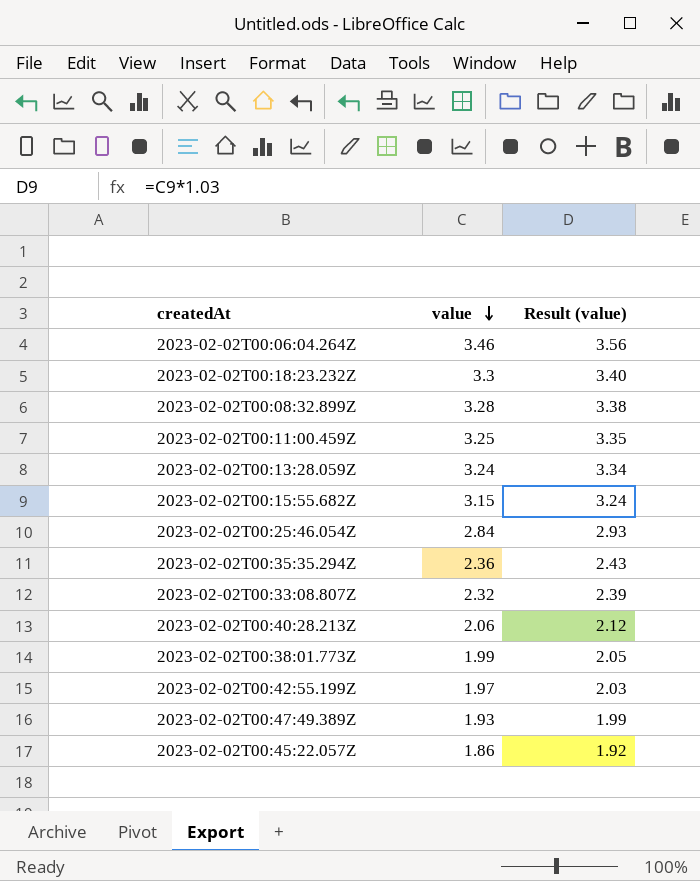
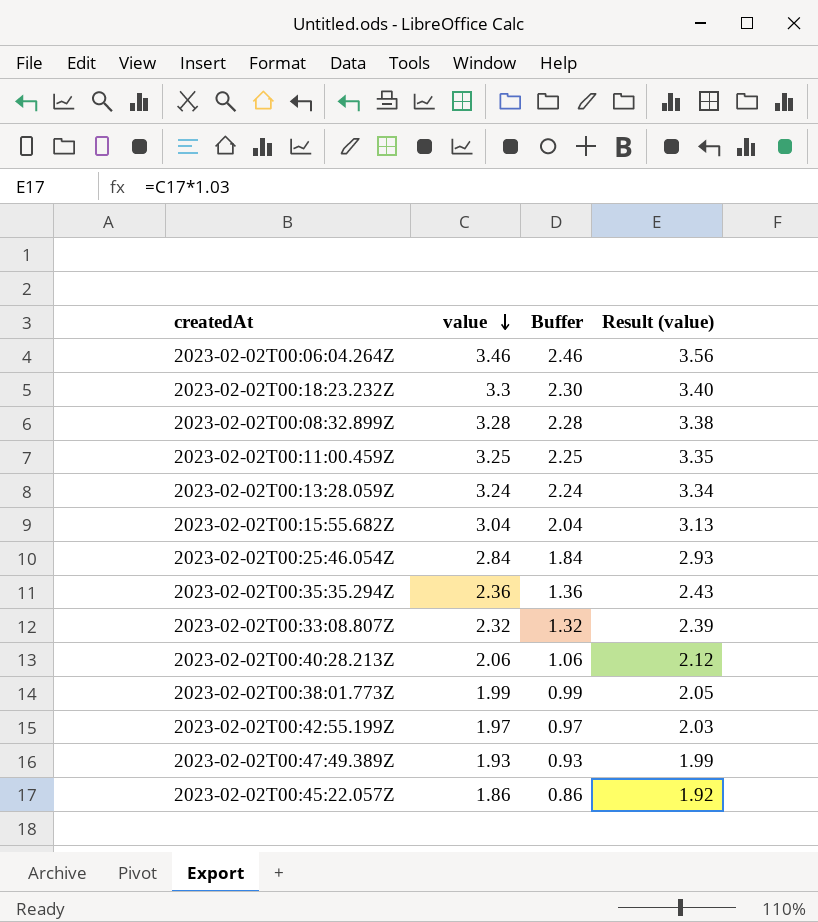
column Buffer | formula: none -> [value] - 1
2023-02-02T00:15:55.682Z | value: 3.15 -> 3.04
2023-02-02T00:15:55.682Z | Result (value): 3.24 -> 3.13

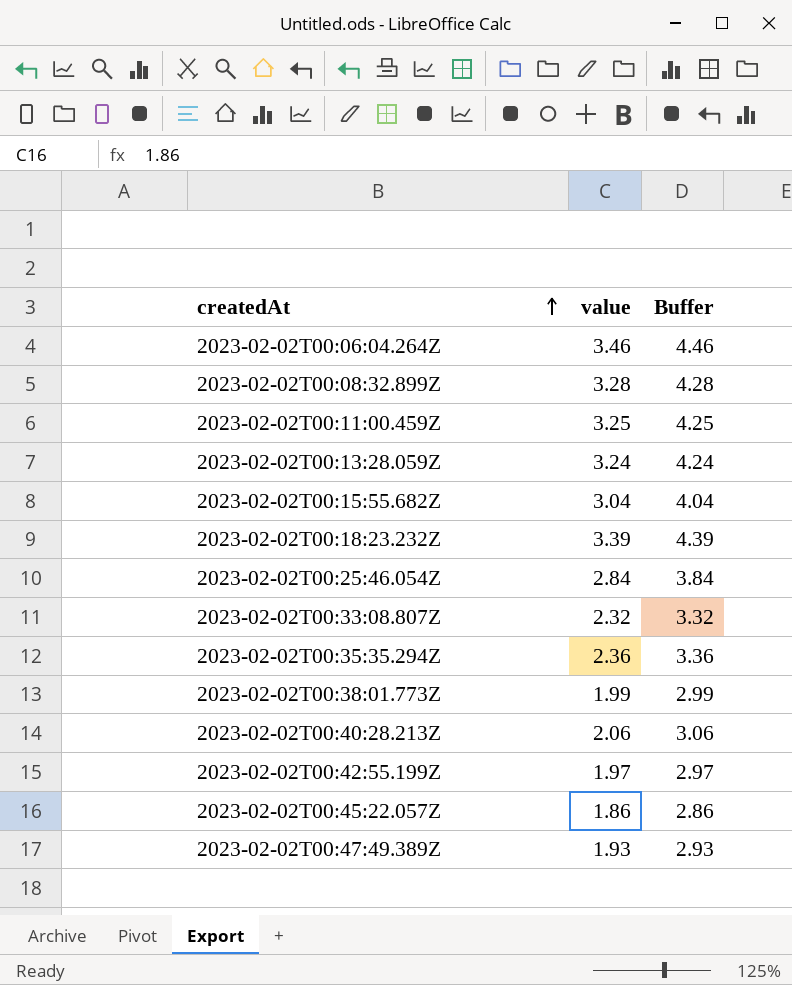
row order: value descending -> createdAt ascending
column Result (value) | formula: [value] * 1.03 -> none
column Buffer | formula: [value] - 1 -> [value] + 1
2023-02-02T00:18:23.232Z | value: 3.3 -> 3.39

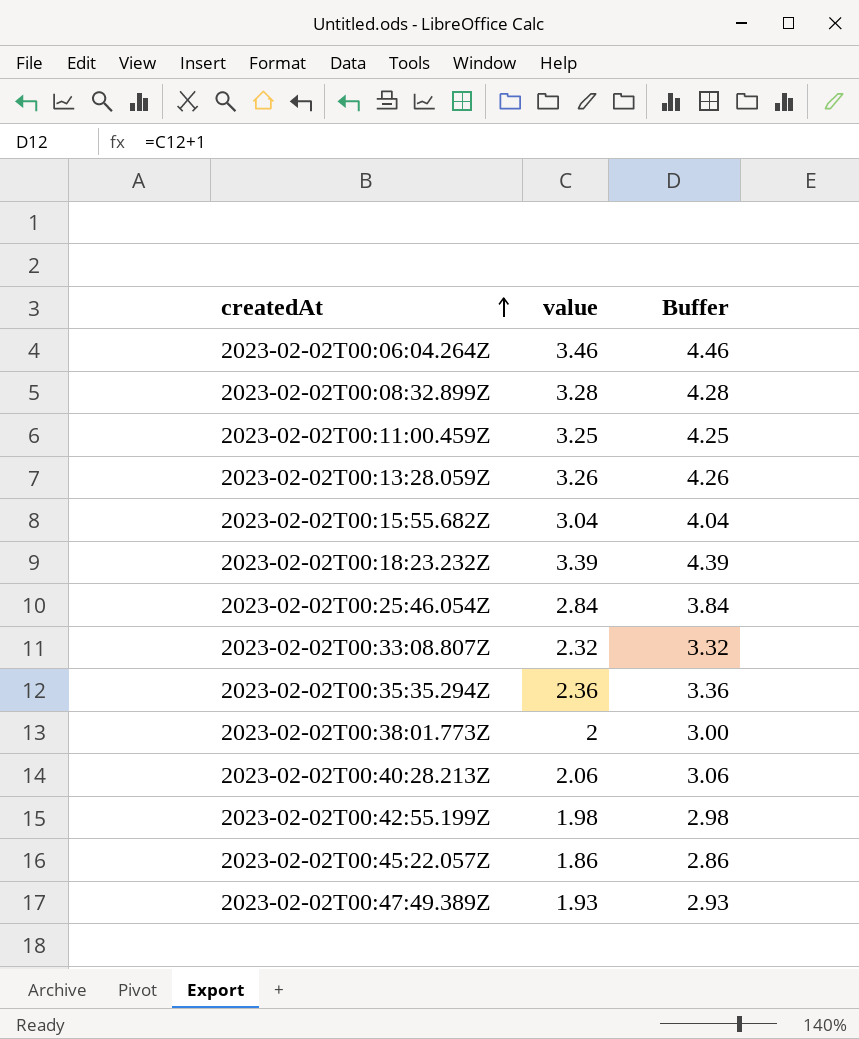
2023-02-02T00:13:28.059Z | value: 3.24 -> 3.26
2023-02-02T00:13:28.059Z | Buffer: 4.24 -> 4.26
2023-02-02T00:38:01.773Z | value: 1.99 -> 2
2023-02-02T00:38:01.773Z | Buffer: 2.99 -> 3.00
2023-02-02T00:42:55.199Z | value: 1.97 -> 1.98
2023-02-02T00:42:55.199Z | Buffer: 2.97 -> 2.98

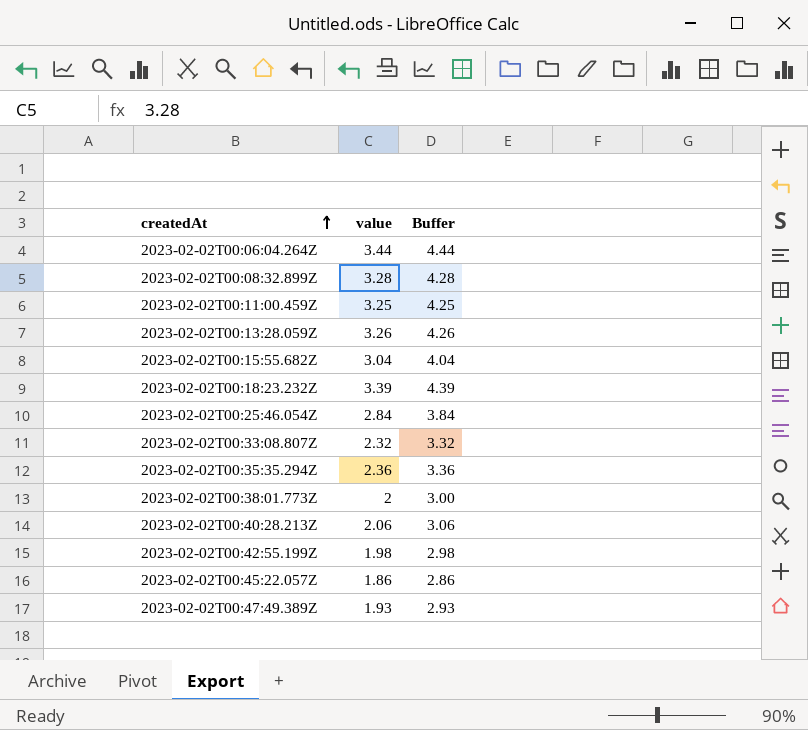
2023-02-02T00:06:04.264Z | value: 3.46 -> 3.44
2023-02-02T00:06:04.264Z | Buffer: 4.46 -> 4.44

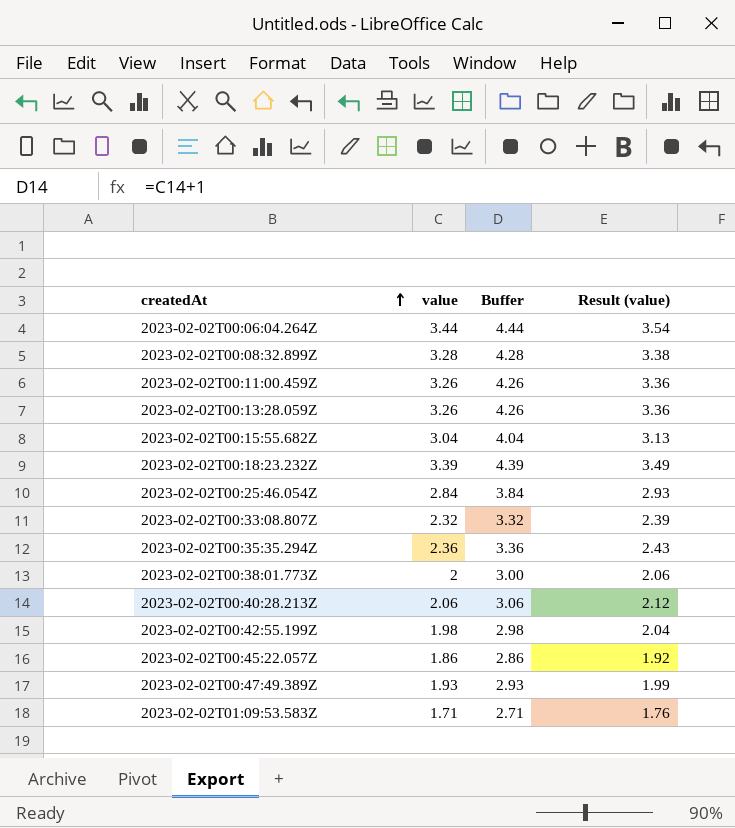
column Result (value) | formula: none -> [value] * 1.03
2023-02-02T00:11:00.459Z | value: 3.25 -> 3.26
2023-02-02T00:11:00.459Z | Buffer: 4.25 -> 4.26
row 2023-02-02T01:09:53.583Z: none -> 1.71 | 2.71 | 1.76

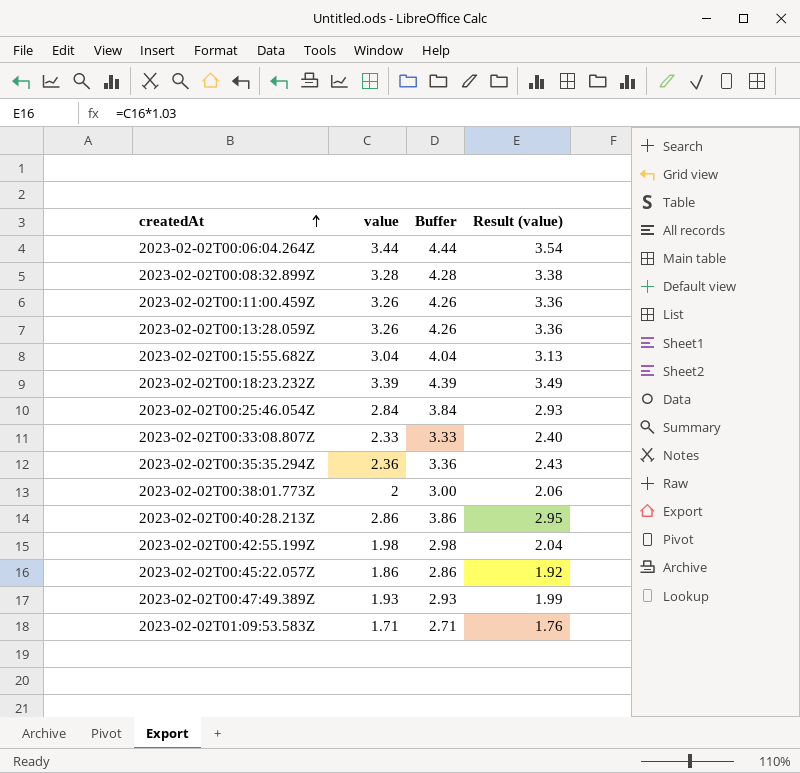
2023-02-02T00:33:08.807Z | value: 2.32 -> 2.33
2023-02-02T00:33:08.807Z | Buffer: 3.32 -> 3.33
2023-02-02T00:33:08.807Z | Result (value): 2.39 -> 2.40
2023-02-02T00:40:28.213Z | value: 2.06 -> 2.86
2023-02-02T00:40:28.213Z | Buffer: 3.06 -> 3.86
2023-02-02T00:40:28.213Z | Result (value): 2.12 -> 2.95

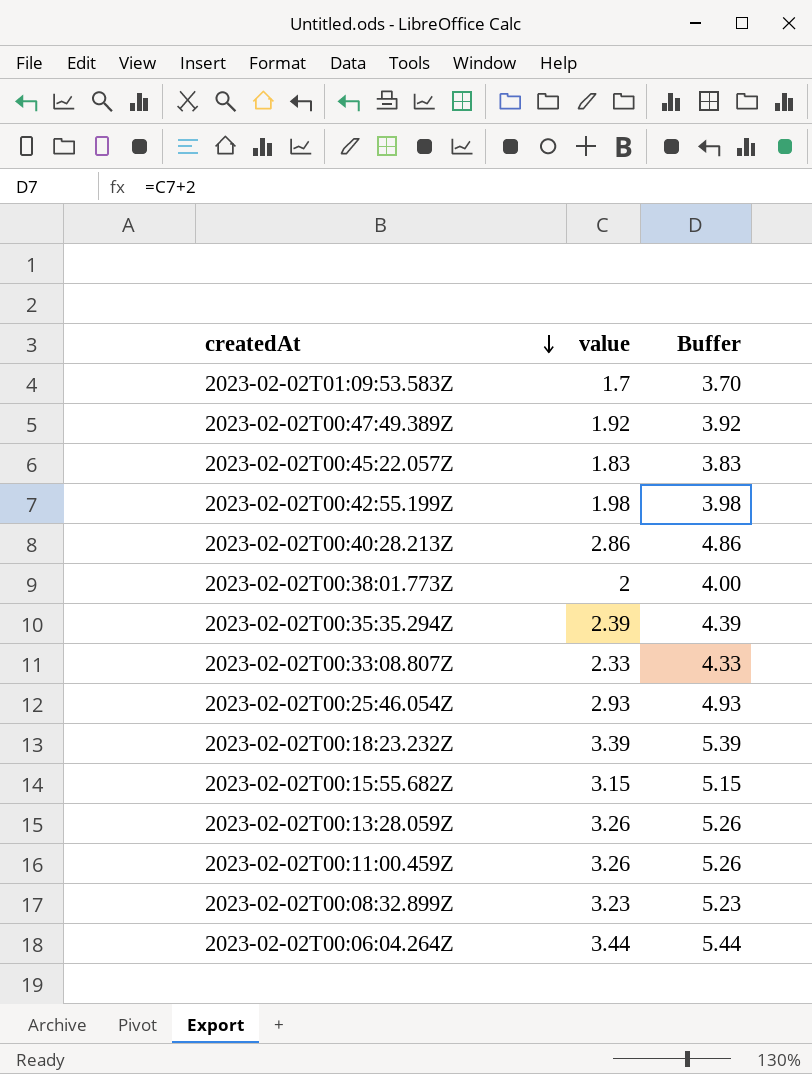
row order: createdAt ascending -> createdAt descending
column Result (value) | formula: [value] * 1.03 -> none
column Buffer | formula: [value] + 1 -> [value] + 2
2023-02-02T01:09:53.583Z | value: 1.71 -> 1.7
2023-02-02T00:47:49.389Z | value: 1.93 -> 1.92
2023-02-02T00:45:22.057Z | value: 1.86 -> 1.83
2023-02-02T00:35:35.294Z | value: 2.36 -> 2.39
2023-02-02T00:25:46.054Z | value: 2.84 -> 2.93
2023-02-02T00:15:55.682Z | value: 3.04 -> 3.15
2023-02-02T00:08:32.899Z | value: 3.28 -> 3.23

